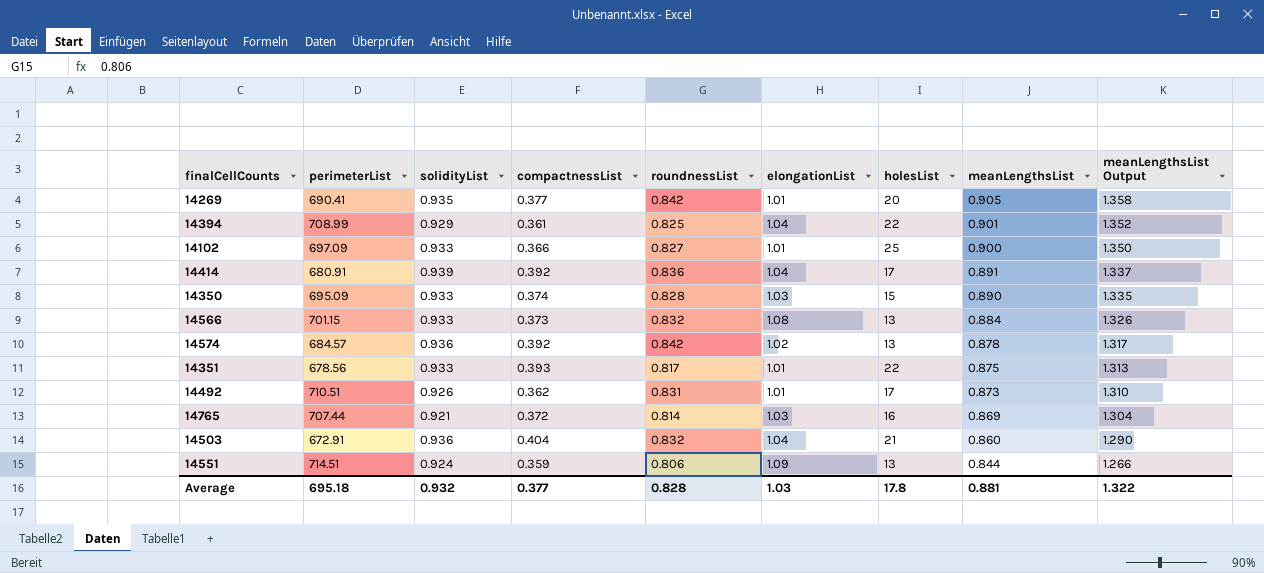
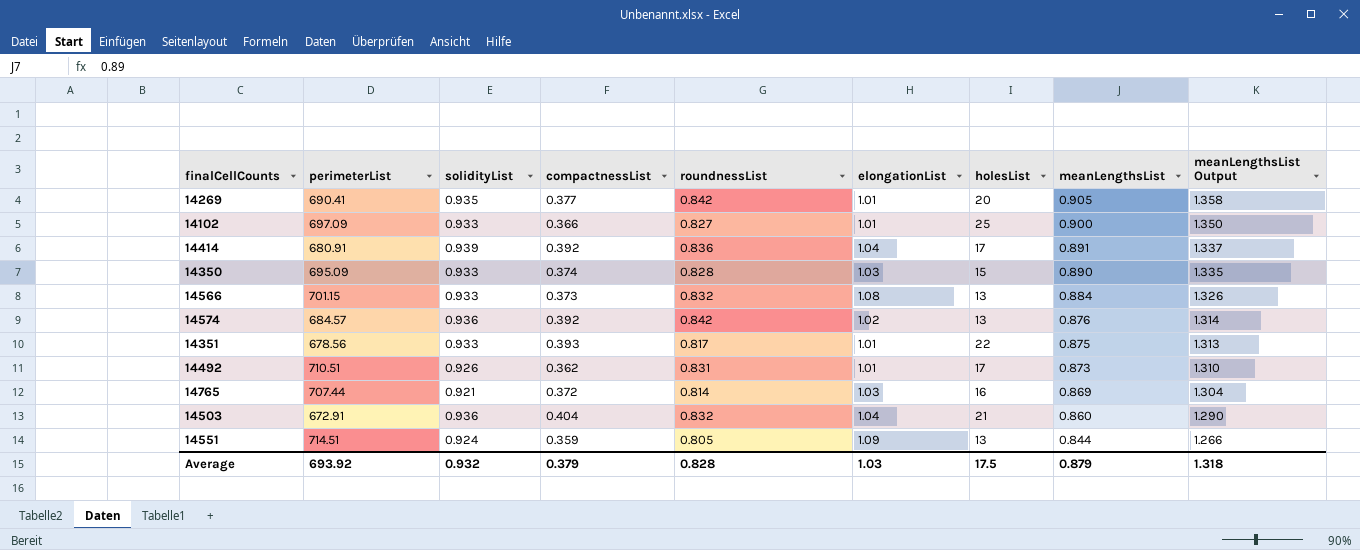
row 14394: 708.99 | 0.929 | 0.361 | 0.825 | 1.04 | 22 | 0.901 | 1.352 -> none
14574 | meanLengthsList: 0.878 -> 0.876
14574 | meanLengthsList Output: 1.317 -> 1.314
14551 | roundnessList: 0.806 -> 0.805
Average | perimeterList: 695.18 -> 693.92
Average | compactnessList: 0.377 -> 0.379
Average | holesList: 17.8 -> 17.5
Average | meanLengthsList: 0.881 -> 0.879
Average | meanLengthsList Output: 1.322 -> 1.318

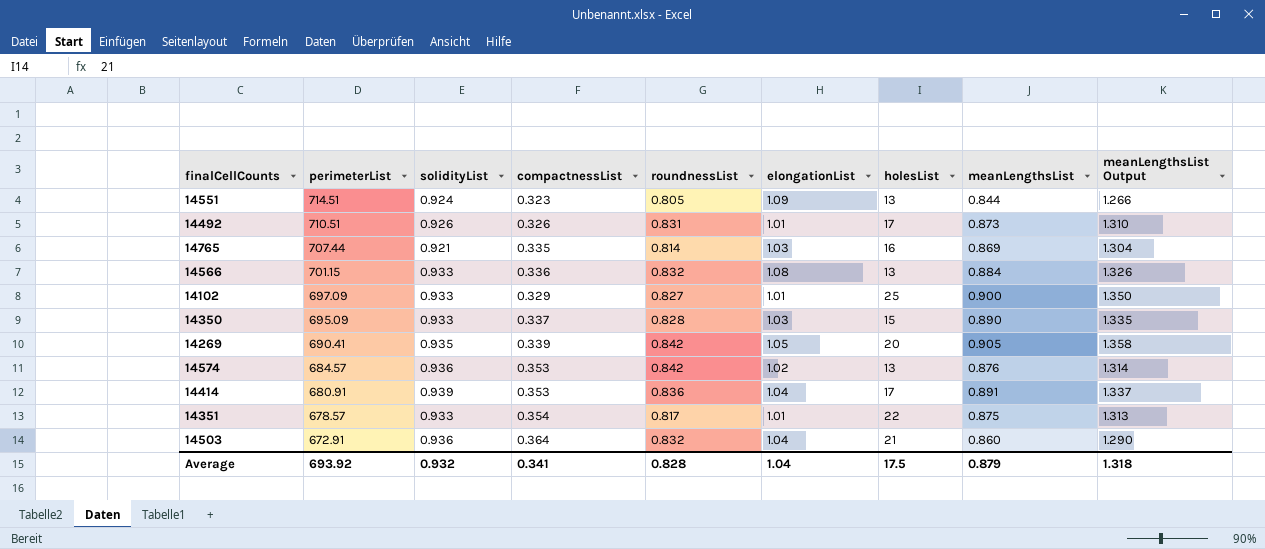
row order: meanLengthsList descending -> perimeterList descending
14551 | compactnessList: 0.359 -> 0.323
14492 | compactnessList: 0.362 -> 0.326
14765 | compactnessList: 0.372 -> 0.335
14566 | compactnessList: 0.373 -> 0.336
14102 | compactnessList: 0.366 -> 0.329
14350 | compactnessList: 0.374 -> 0.337
14269 | compactnessList: 0.377 -> 0.339
14269 | elongationList: 1.01 -> 1.05
14574 | compactnessList: 0.392 -> 0.353
14414 | compactnessList: 0.392 -> 0.353
14351 | perimeterList: 678.56 -> 678.57
14351 | compactnessList: 0.393 -> 0.354
14503 | compactnessList: 0.404 -> 0.364
Average | compactnessList: 0.379 -> 0.341
Average | elongationList: 1.03 -> 1.04

